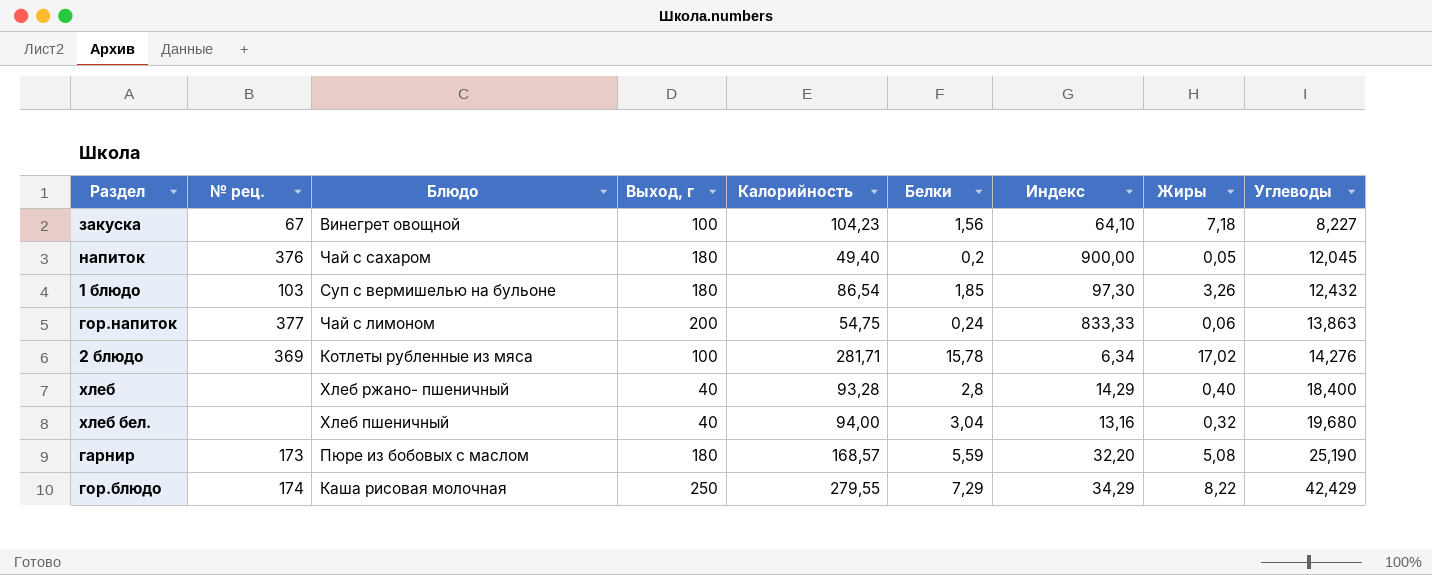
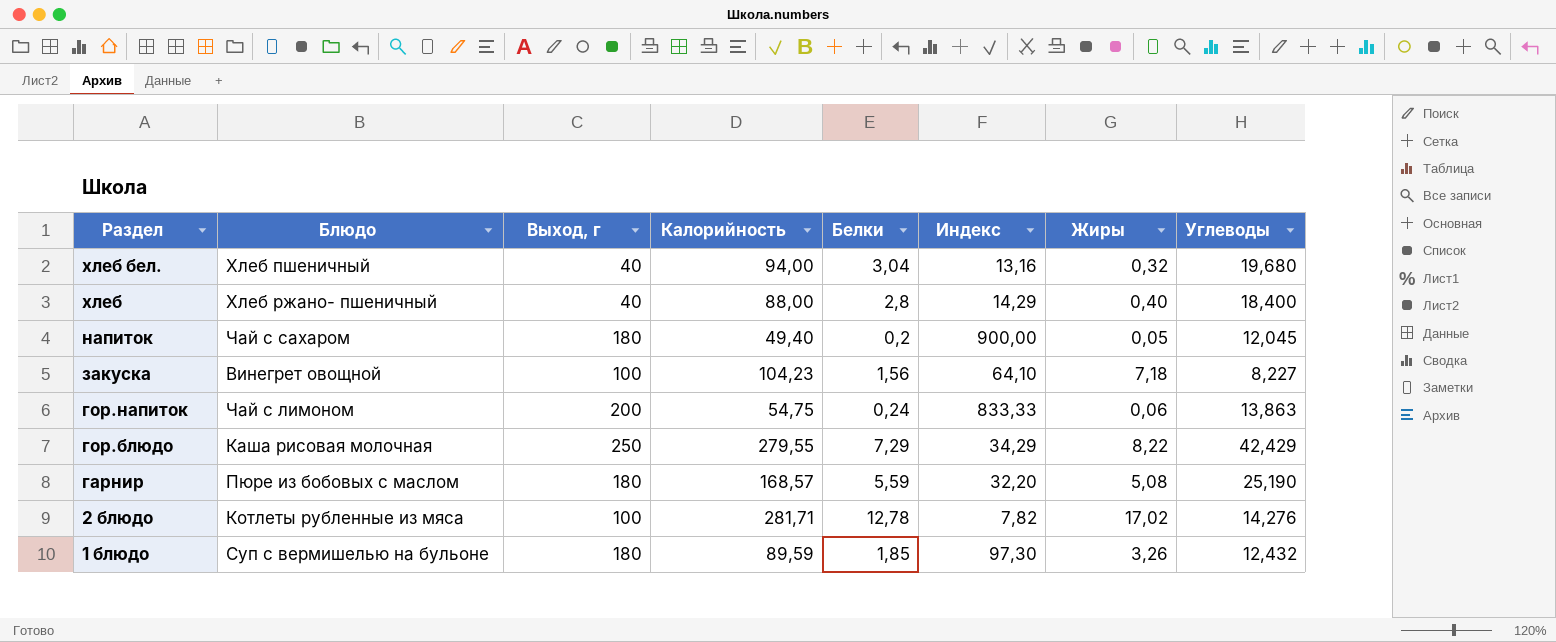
row order: Углеводы ascending -> Раздел descending
column № рец. | position: 2 -> none
хлеб | Калорийность: 93,28 -> 88,00
2 блюдо | Белки: 15,78 -> 12,78
2 блюдо | Индекс: 6,34 -> 7,82
1 блюдо | Калорийность: 86,54 -> 89,59

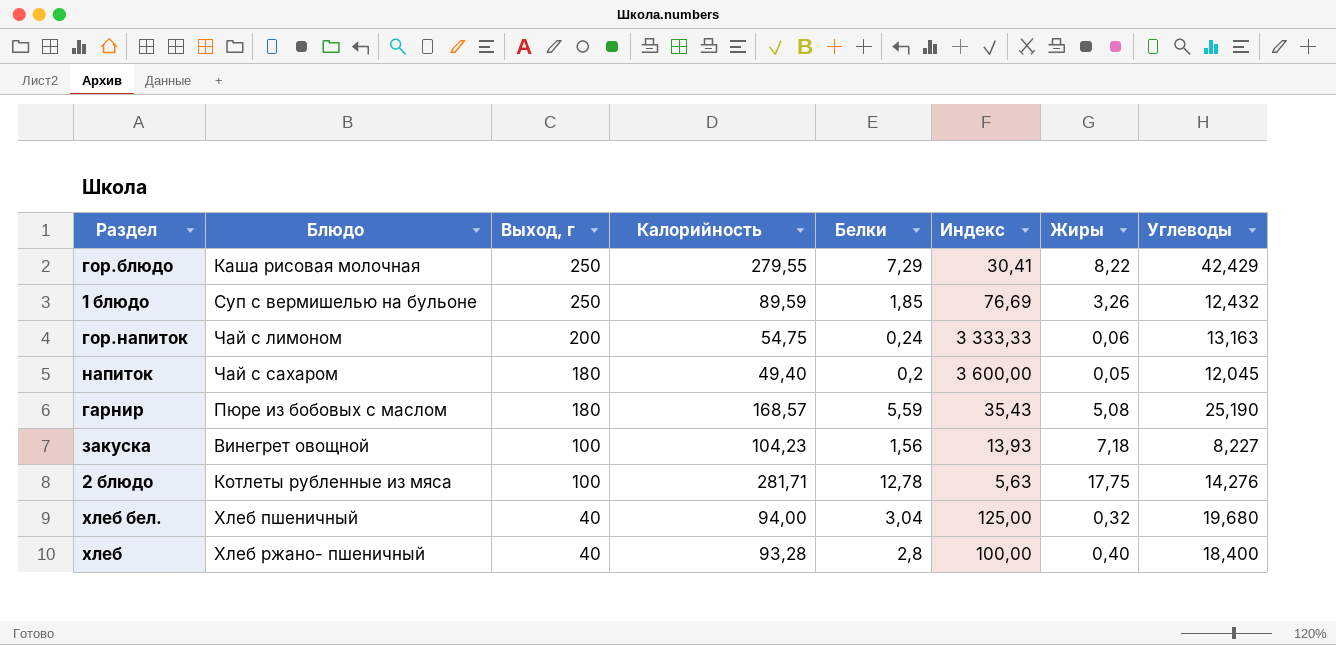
row order: Раздел descending -> Выход, г descending
column Индекс | formula: [Выход, г] / [Белки] -> [Выход, г] / [Жиры]
1 блюдо | Выход, г: 180 -> 250
гор.напиток | Углеводы: 13,863 -> 13,163
2 блюдо | Жиры: 17,02 -> 17,75
хлеб | Калорийность: 88,00 -> 93,28

